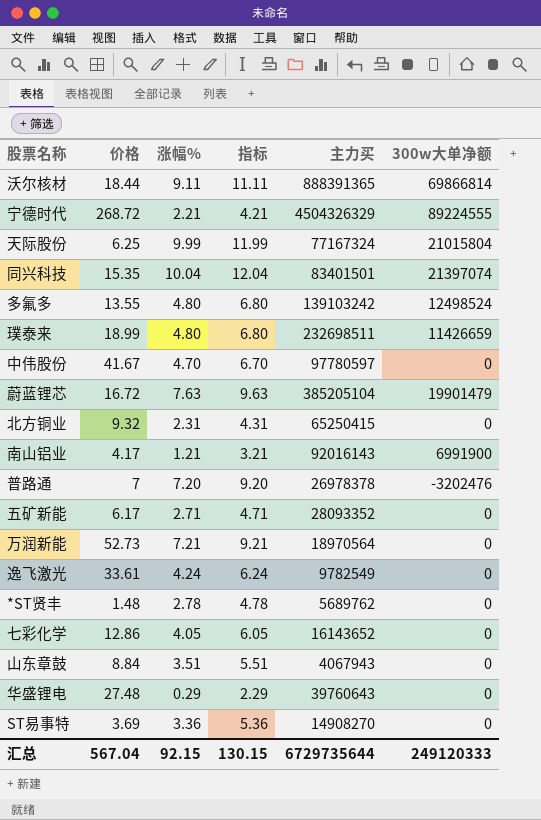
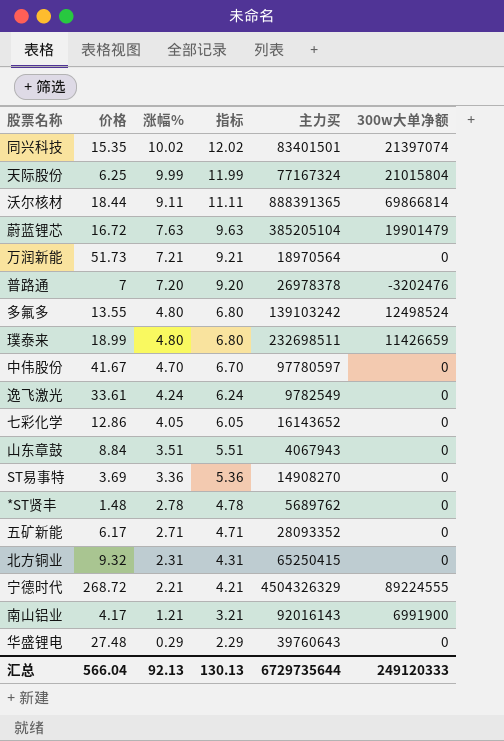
row order: none -> 涨幅% descending
同兴科技 | 涨幅%: 10.04 -> 10.02
同兴科技 | 指标: 12.04 -> 12.02
万润新能 | 价格: 52.73 -> 51.73
汇总 | 价格: 567.04 -> 566.04
汇总 | 涨幅%: 92.15 -> 92.13
汇总 | 指标: 130.15 -> 130.13

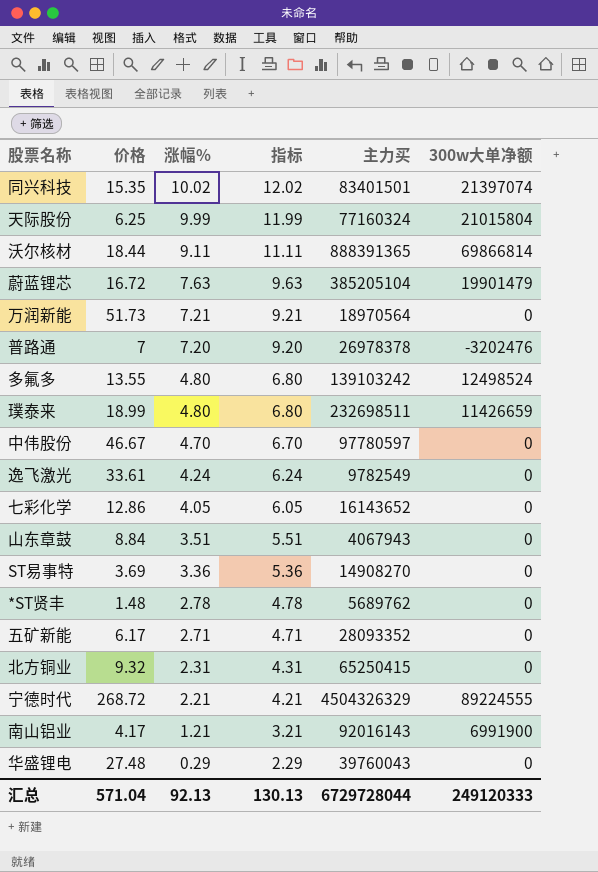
天际股份 | 主力买: 77167324 -> 77160324
中伟股份 | 价格: 41.67 -> 46.67
华盛锂电 | 主力买: 39760643 -> 39760043
汇总 | 价格: 566.04 -> 571.04
汇总 | 主力买: 6729735644 -> 6729728044

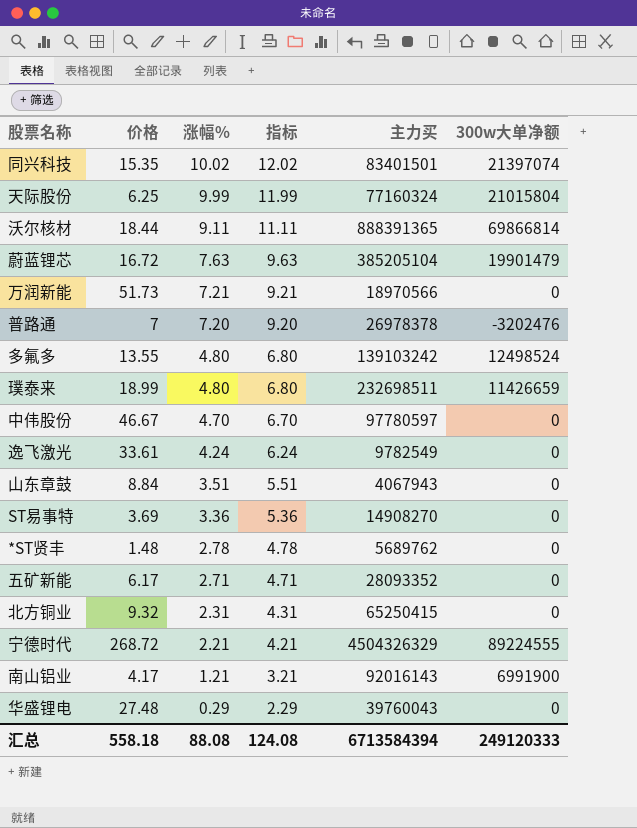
row 七彩化学: 12.86 | 4.05 | 6.05 | 16143652 | 0 -> none
万润新能 | 主力买: 18970564 -> 18970566
汇总 | 价格: 571.04 -> 558.18
汇总 | 涨幅%: 92.13 -> 88.08
汇总 | 指标: 130.13 -> 124.08
汇总 | 主力买: 6729728044 -> 6713584394

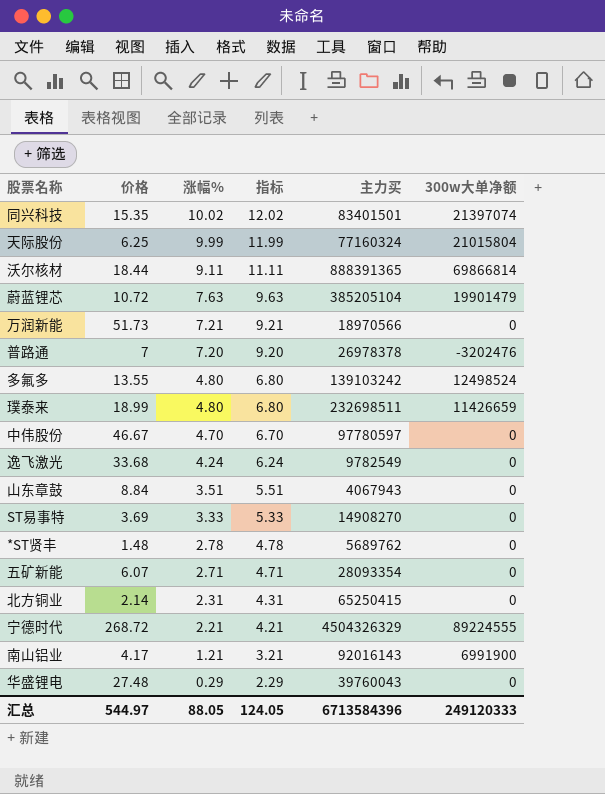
蔚蓝锂芯 | 价格: 16.72 -> 10.72
逸飞激光 | 价格: 33.61 -> 33.68
ST易事特 | 涨幅%: 3.36 -> 3.33
ST易事特 | 指标: 5.36 -> 5.33
五矿新能 | 价格: 6.17 -> 6.07
五矿新能 | 主力买: 28093352 -> 28093354
北方铜业 | 价格: 9.32 -> 2.14
汇总 | 价格: 558.18 -> 544.97
汇总 | 涨幅%: 88.08 -> 88.05
汇总 | 指标: 124.08 -> 124.05
汇总 | 主力买: 6713584394 -> 6713584396

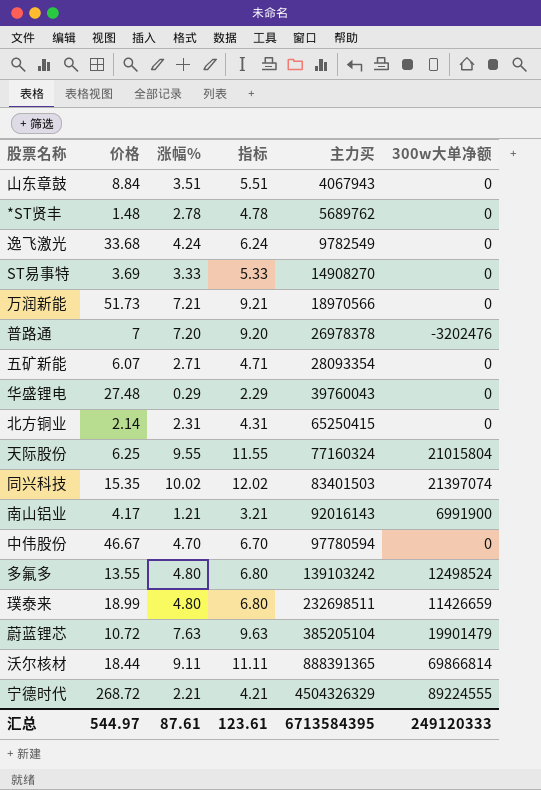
row order: 涨幅% descending -> 主力买 ascending
天际股份 | 涨幅%: 9.99 -> 9.55
天际股份 | 指标: 11.99 -> 11.55
同兴科技 | 主力买: 83401501 -> 83401503
中伟股份 | 主力买: 97780597 -> 97780594
汇总 | 涨幅%: 88.05 -> 87.61
汇总 | 指标: 124.05 -> 123.61
汇总 | 主力买: 6713584396 -> 6713584395

